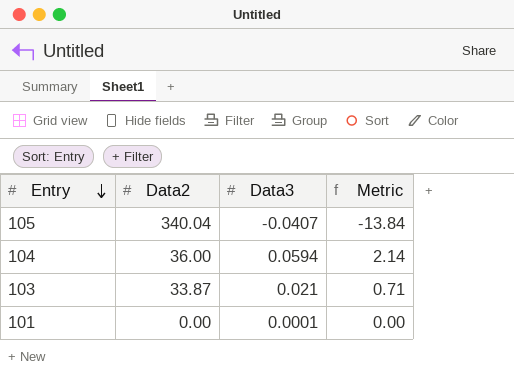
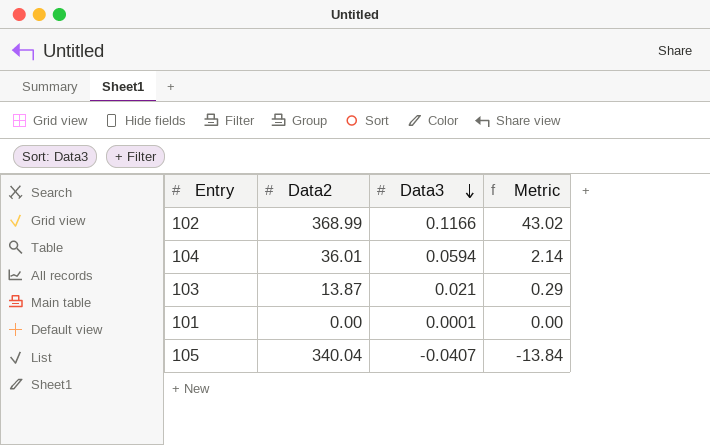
row order: Entry descending -> Data3 descending
row 102: none -> 368.99 | 0.1166 | 43.02
104 | Data2: 36.00 -> 36.01
103 | Data2: 33.87 -> 13.87
103 | Metric: 0.71 -> 0.29

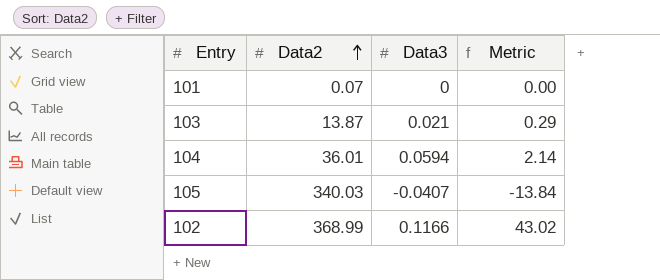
row order: Data3 descending -> Data2 ascending
101 | Data2: 0.00 -> 0.07
101 | Data3: 0.0001 -> 0
105 | Data2: 340.04 -> 340.03

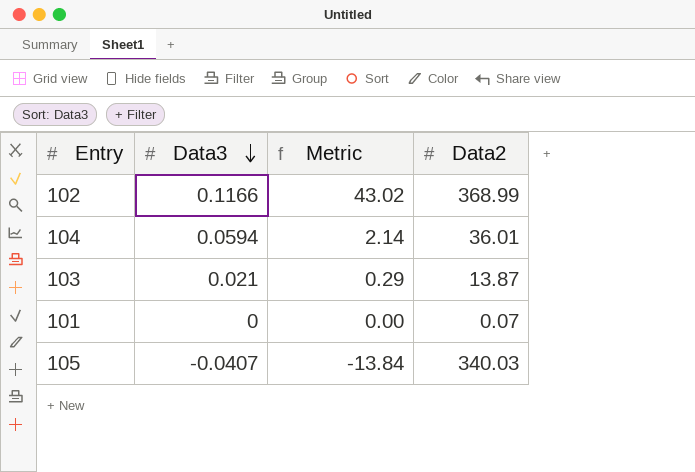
row order: Data2 ascending -> Data3 descending
column Data2 | position: 2 -> 4

